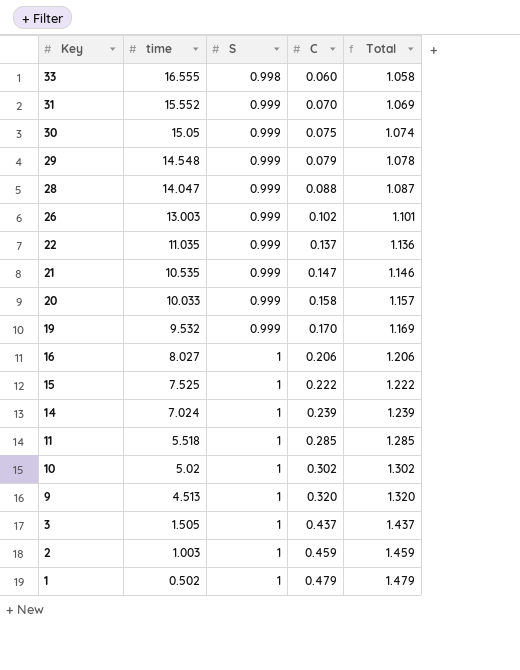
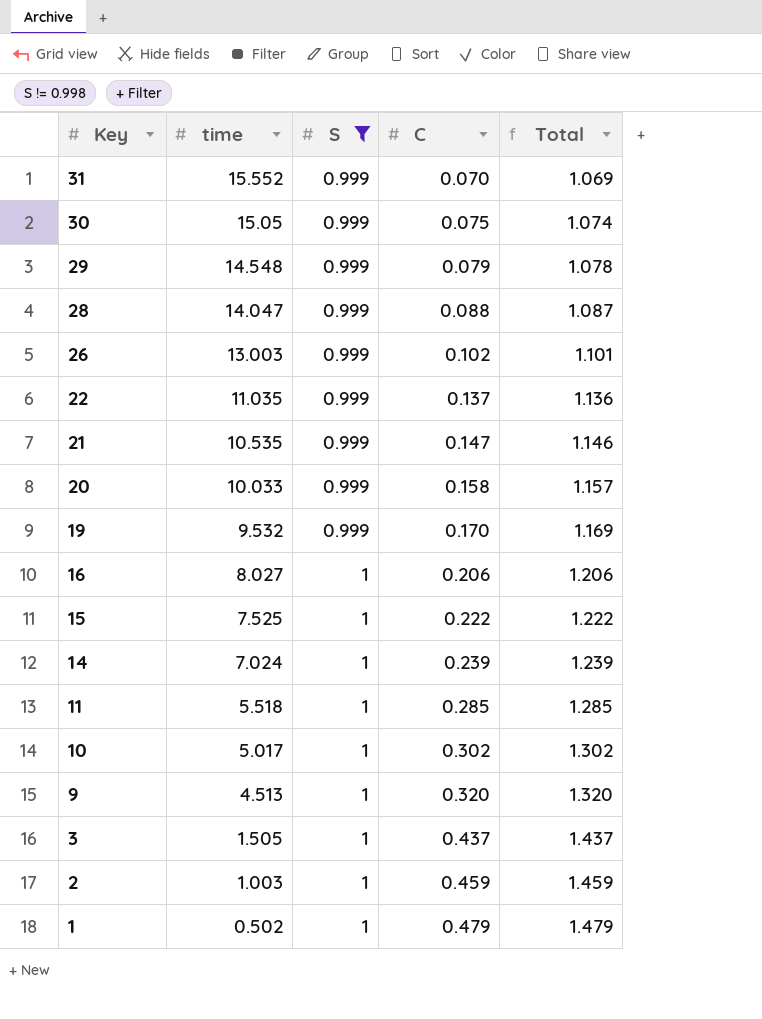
filter: none -> S != 0.998
10 | time: 5.02 -> 5.017

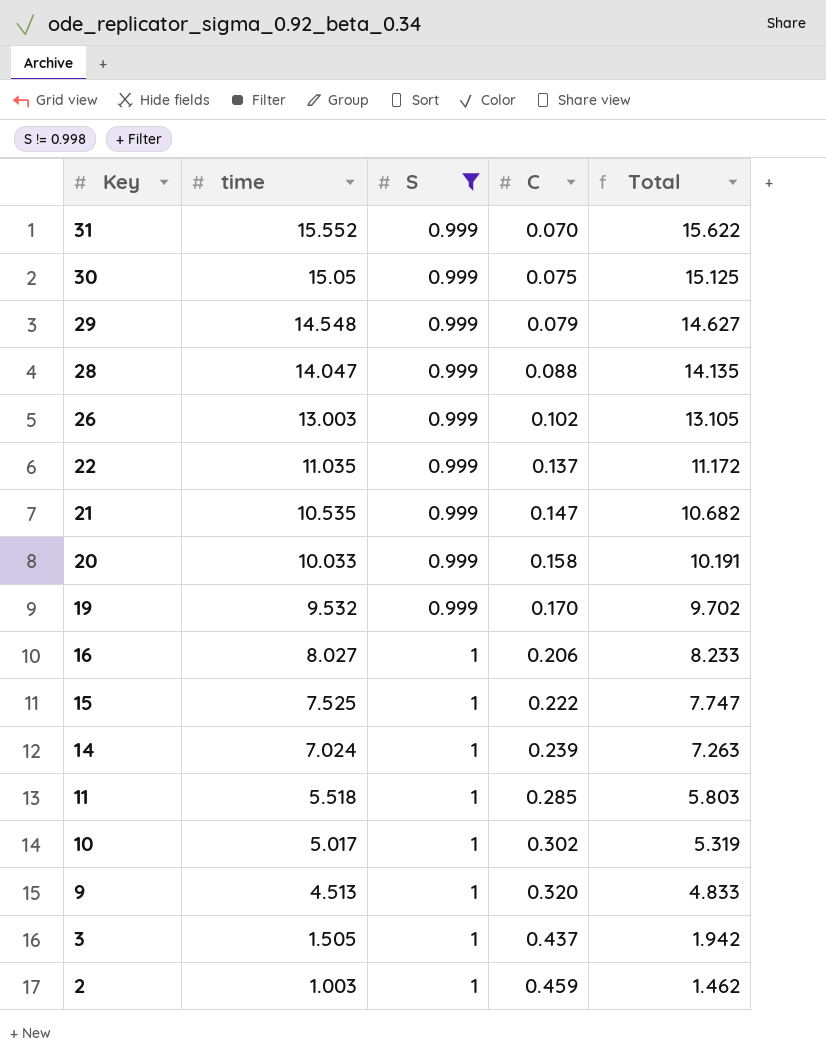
column Total | formula: [S] + [C] -> [time] + [C]
row 1: 0.502 | 1 | 0.479 | 1.479 -> none

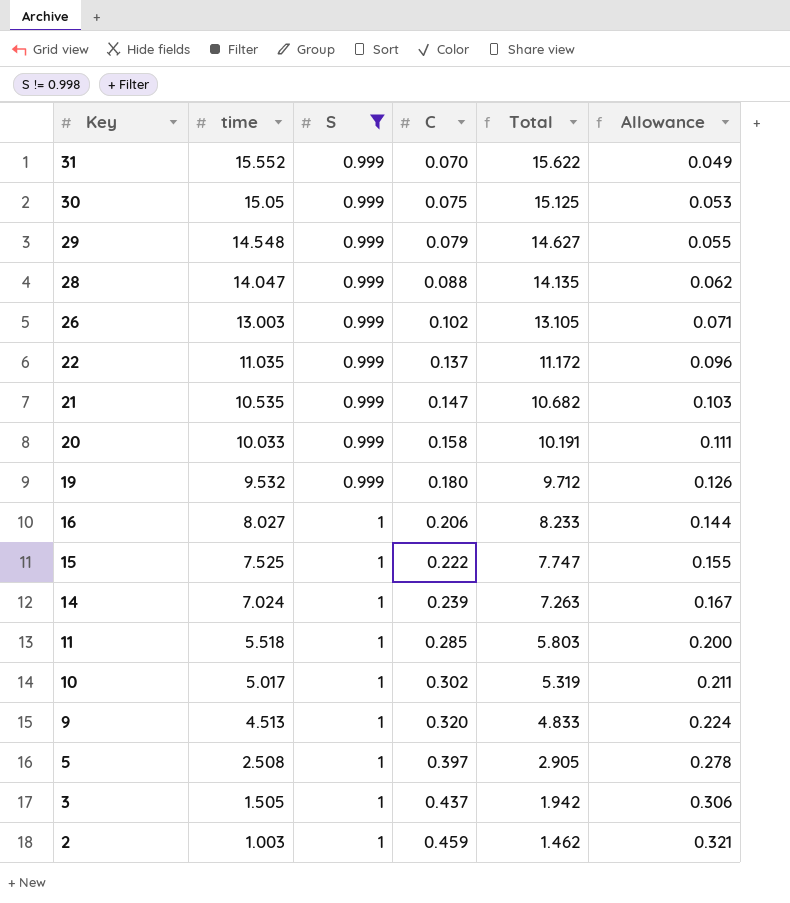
column Allowance | formula: none -> [C] * 0.7
19 | C: 0.170 -> 0.180
19 | Total: 9.702 -> 9.712
row 5: none -> 2.508 | 1 | 0.397 | 2.905 | 0.278

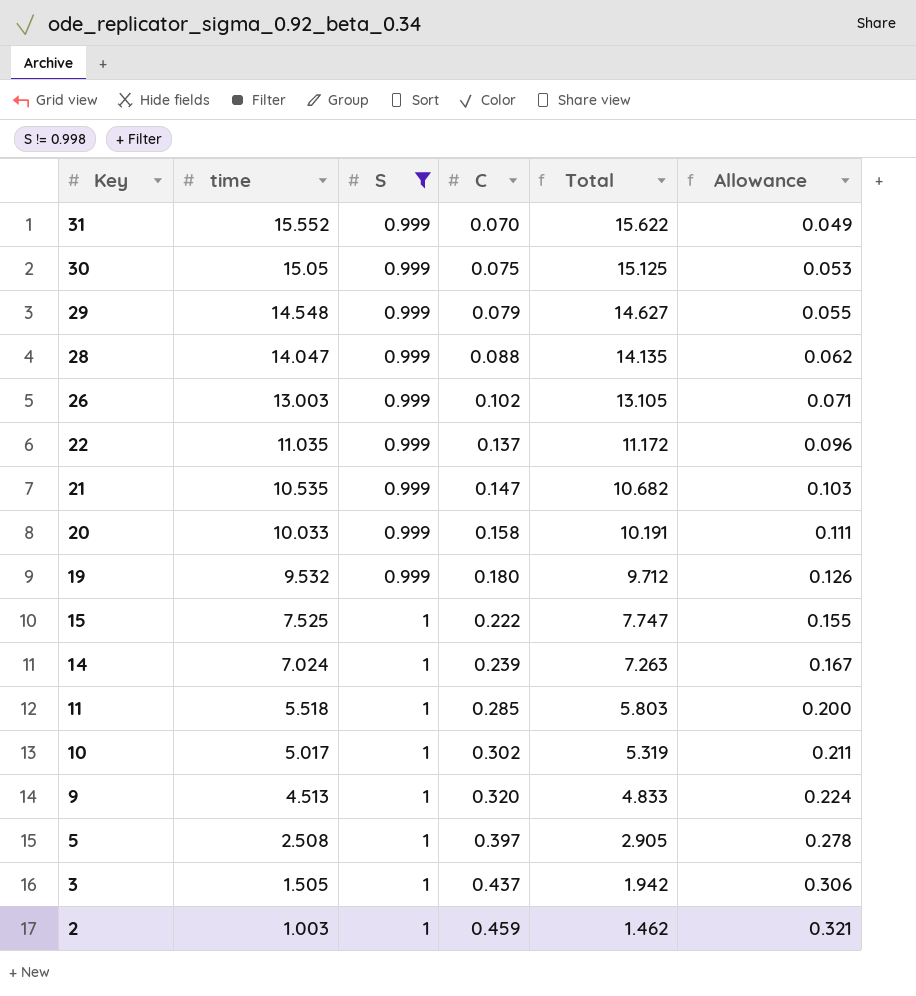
row 16: 8.027 | 1 | 0.206 | 8.233 | 0.144 -> none

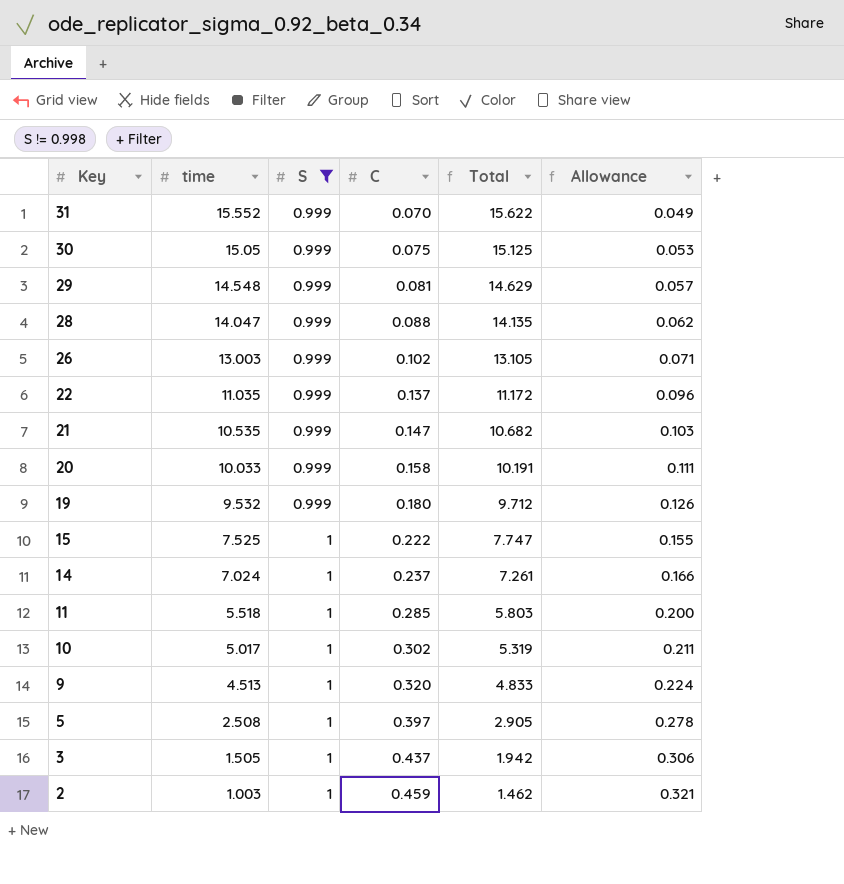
29 | C: 0.079 -> 0.081
29 | Total: 14.627 -> 14.629
29 | Allowance: 0.055 -> 0.057
14 | C: 0.239 -> 0.237
14 | Total: 7.263 -> 7.261
14 | Allowance: 0.167 -> 0.166

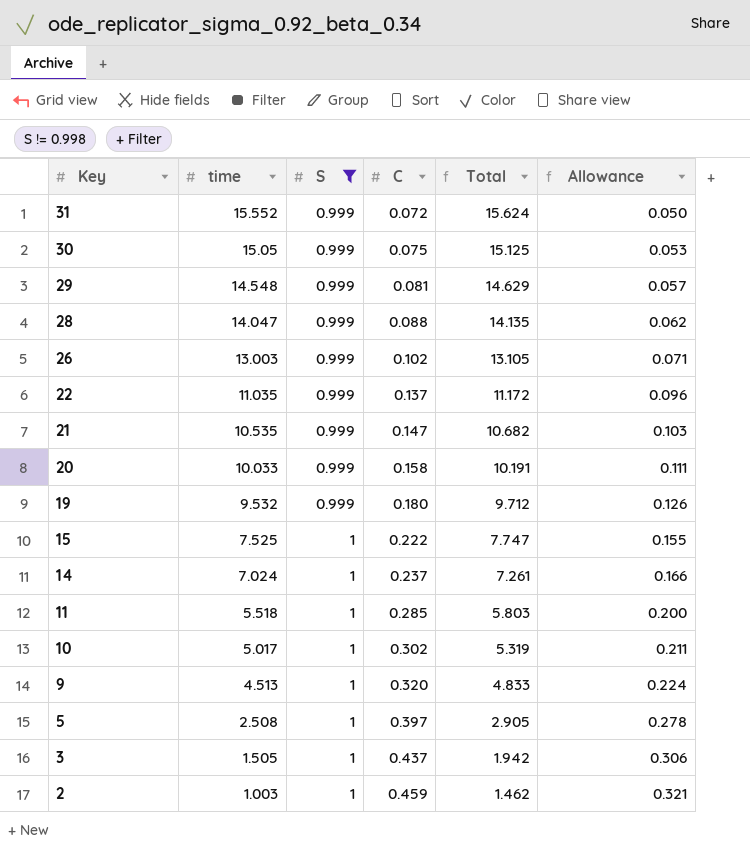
31 | C: 0.070 -> 0.072
31 | Total: 15.622 -> 15.624
31 | Allowance: 0.049 -> 0.050

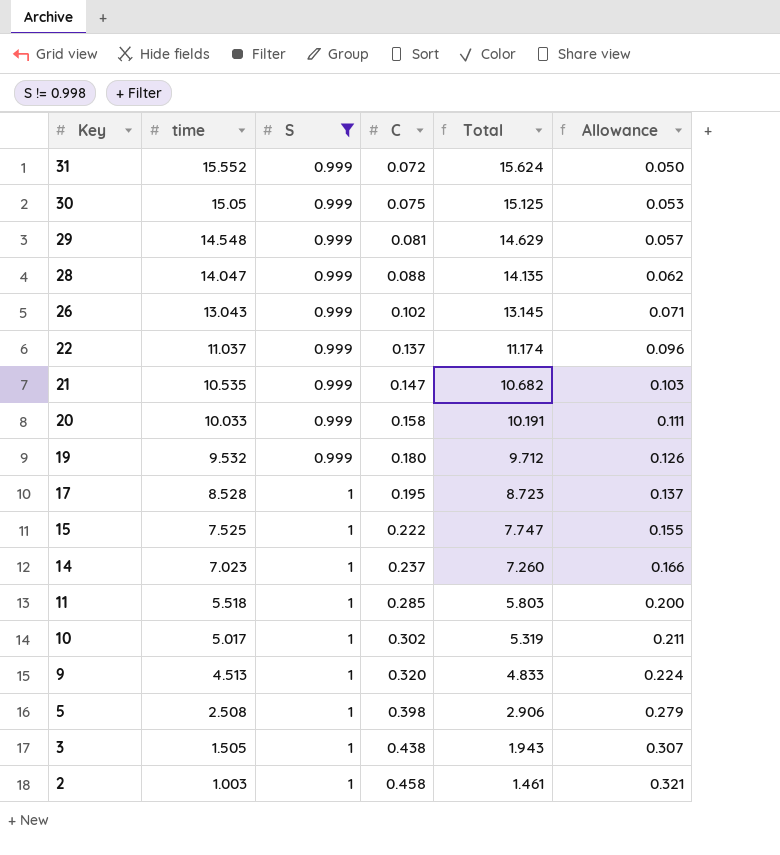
26 | time: 13.003 -> 13.043
26 | Total: 13.105 -> 13.145
22 | time: 11.035 -> 11.037
22 | Total: 11.172 -> 11.174
row 17: none -> 8.528 | 1 | 0.195 | 8.723 | 0.137
14 | time: 7.024 -> 7.023
14 | Total: 7.261 -> 7.260
5 | C: 0.397 -> 0.398
5 | Total: 2.905 -> 2.906
5 | Allowance: 0.278 -> 0.279
3 | C: 0.437 -> 0.438
3 | Total: 1.942 -> 1.943
3 | Allowance: 0.306 -> 0.307
2 | C: 0.459 -> 0.458
2 | Total: 1.462 -> 1.461

